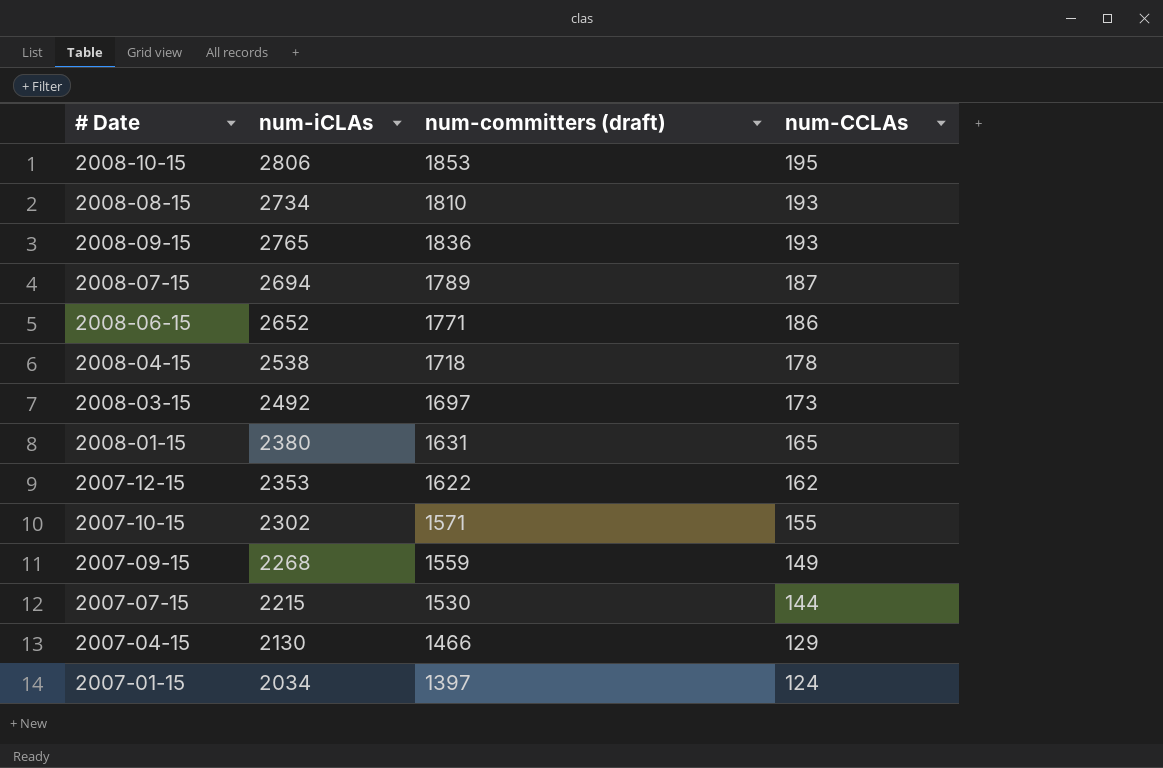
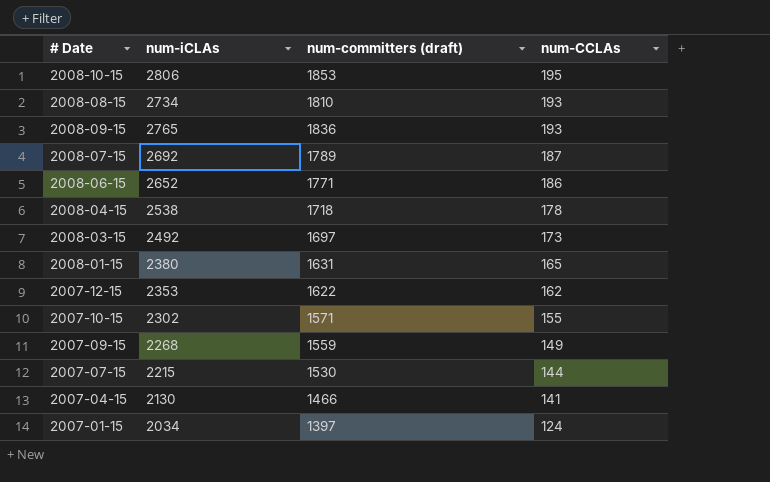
2008-07-15 | num-iCLAs: 2694 -> 2692
2007-04-15 | num-CCLAs: 129 -> 141

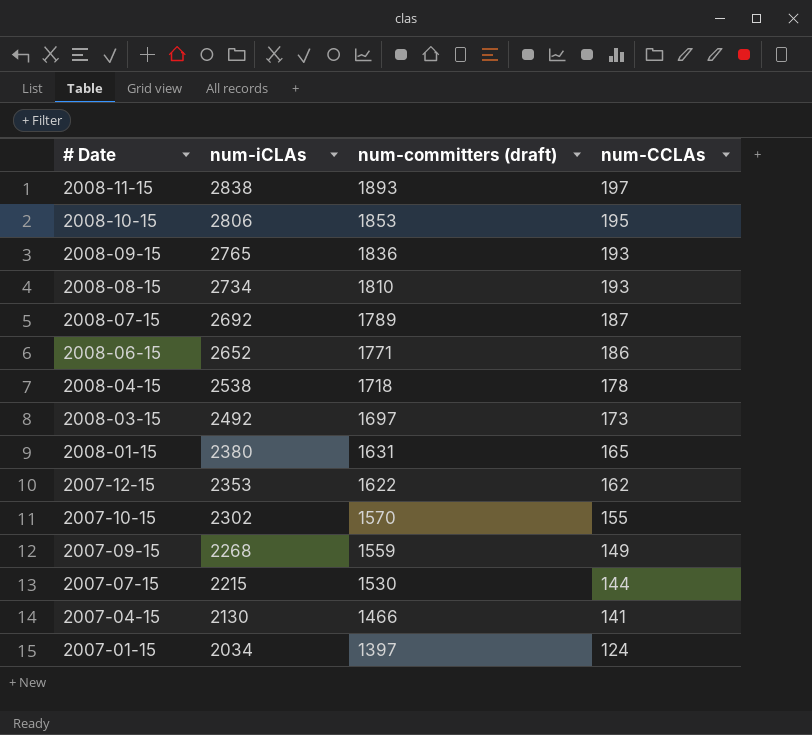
row order: num-CCLAs descending -> # Date descending
row 2008-11-15: none -> 2838 | 1893 | 197
2007-10-15 | num-committers (draft): 1571 -> 1570

